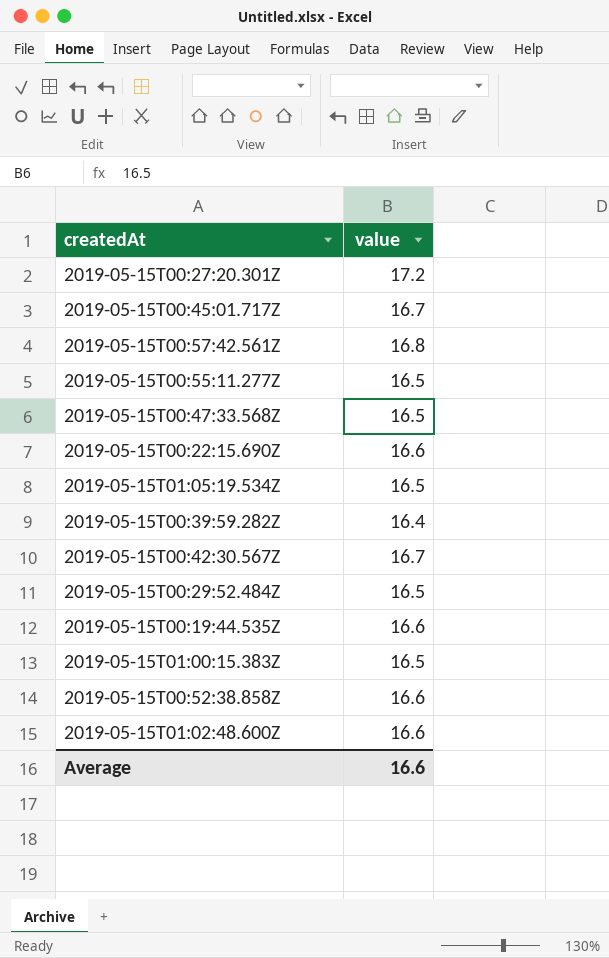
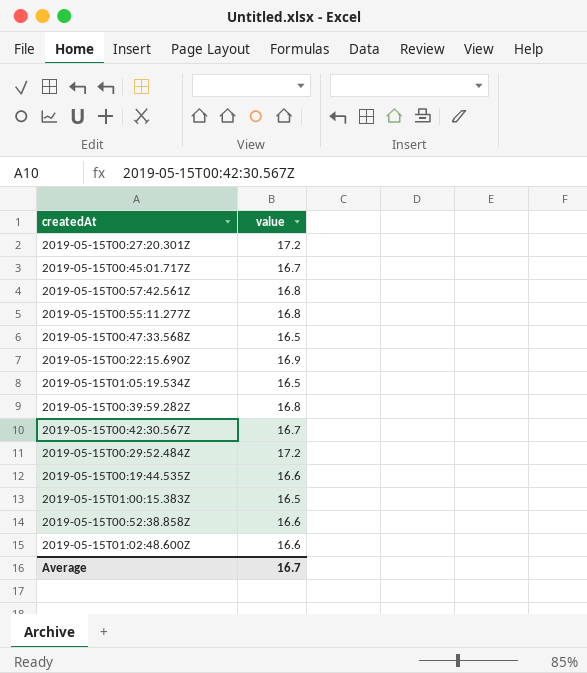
2019-05-15T00:55:11.277Z | value: 16.5 -> 16.8
2019-05-15T00:22:15.690Z | value: 16.6 -> 16.9
2019-05-15T00:39:59.282Z | value: 16.4 -> 16.8
2019-05-15T00:29:52.484Z | value: 16.5 -> 17.2
Average | value: 16.6 -> 16.7

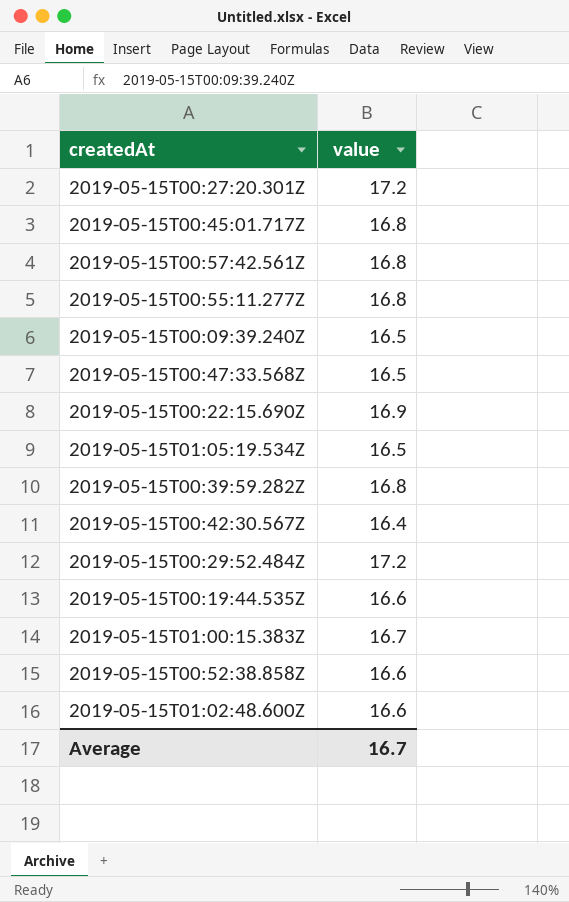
2019-05-15T00:45:01.717Z | value: 16.7 -> 16.8
row 2019-05-15T00:09:39.240Z: none -> 16.5
2019-05-15T00:42:30.567Z | value: 16.7 -> 16.4
2019-05-15T01:00:15.383Z | value: 16.5 -> 16.7

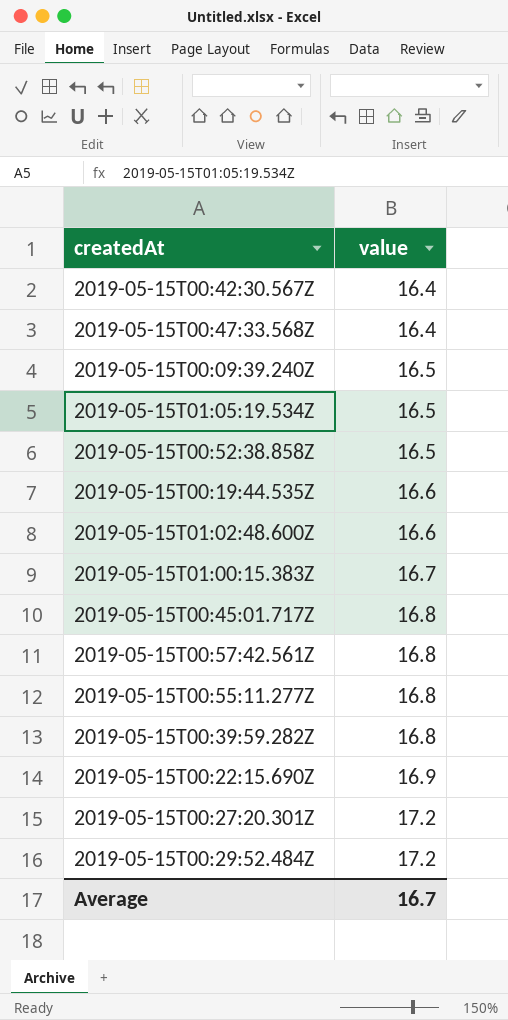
row order: none -> value ascending
2019-05-15T00:47:33.568Z | value: 16.5 -> 16.4
2019-05-15T00:52:38.858Z | value: 16.6 -> 16.5

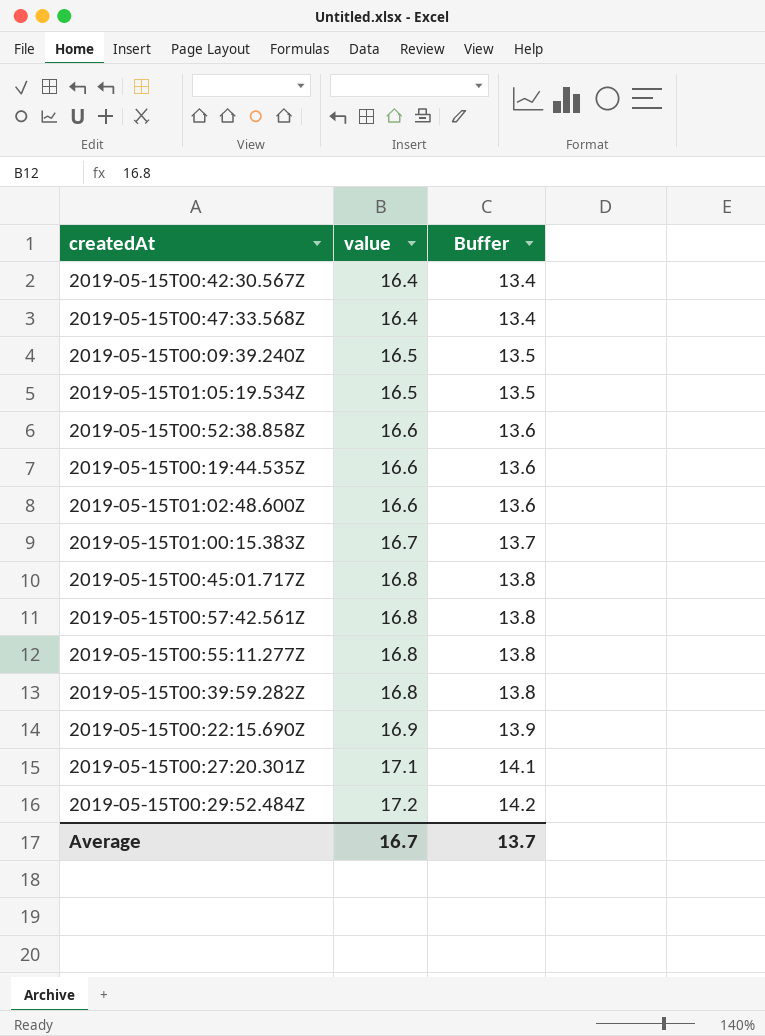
column Buffer | formula: none -> [value] - 3
2019-05-15T00:52:38.858Z | value: 16.5 -> 16.6
2019-05-15T00:27:20.301Z | value: 17.2 -> 17.1

